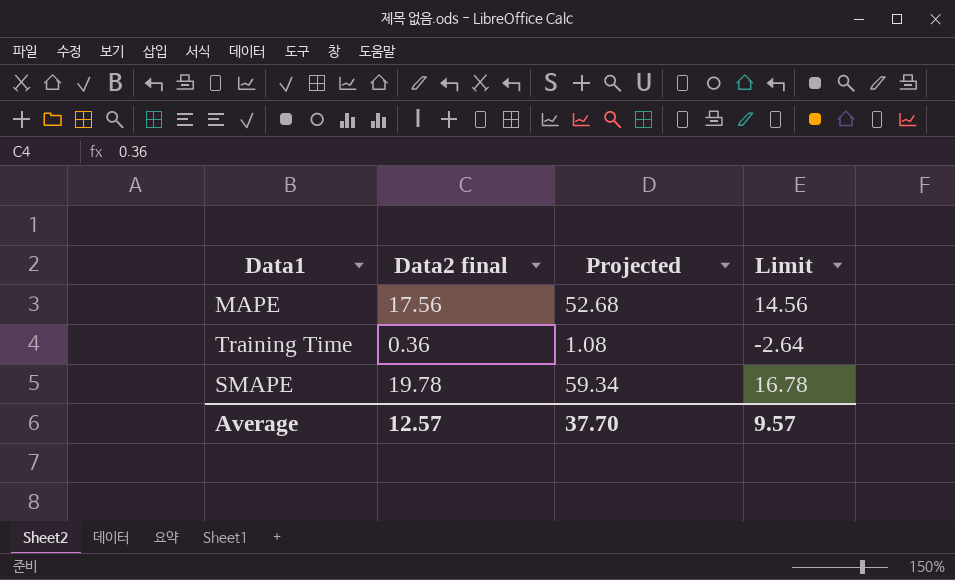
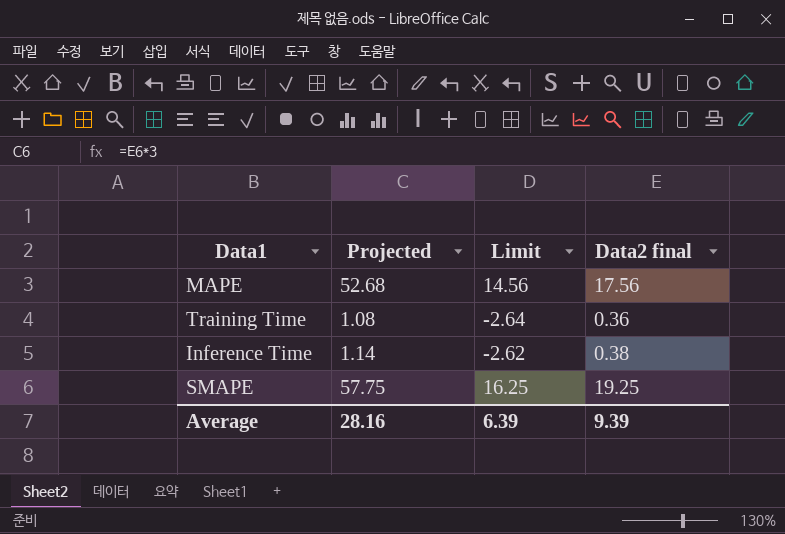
column Data2 final | position: 2 -> 4
row Inference Time: none -> 1.14 | -2.62 | 0.38
SMAPE | Projected: 59.34 -> 57.75
SMAPE | Limit: 16.78 -> 16.25
SMAPE | Data2 final: 19.78 -> 19.25
Average | Projected: 37.70 -> 28.16
Average | Limit: 9.57 -> 6.39
Average | Data2 final: 12.57 -> 9.39

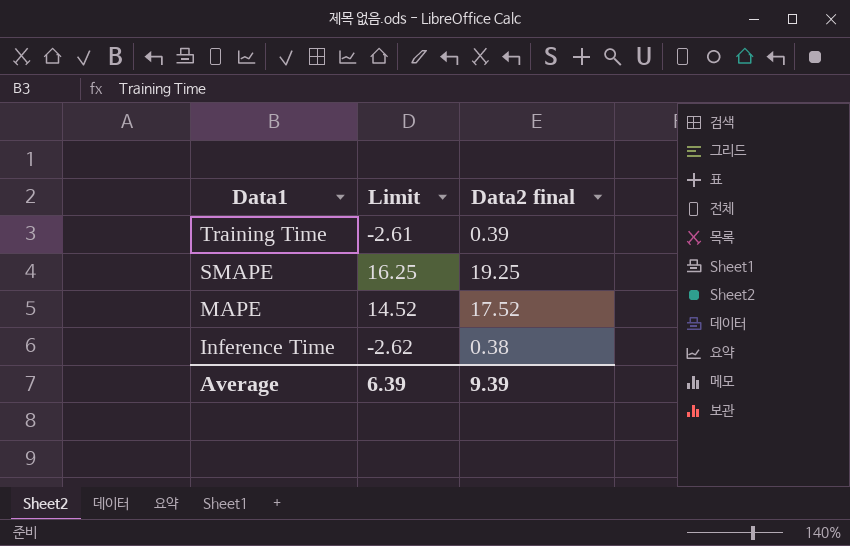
row order: none -> Data1 descending
column Projected | formula: [Data2 final] * 3 -> none
Training Time | Limit: -2.64 -> -2.61
Training Time | Data2 final: 0.36 -> 0.39
MAPE | Limit: 14.56 -> 14.52
MAPE | Data2 final: 17.56 -> 17.52

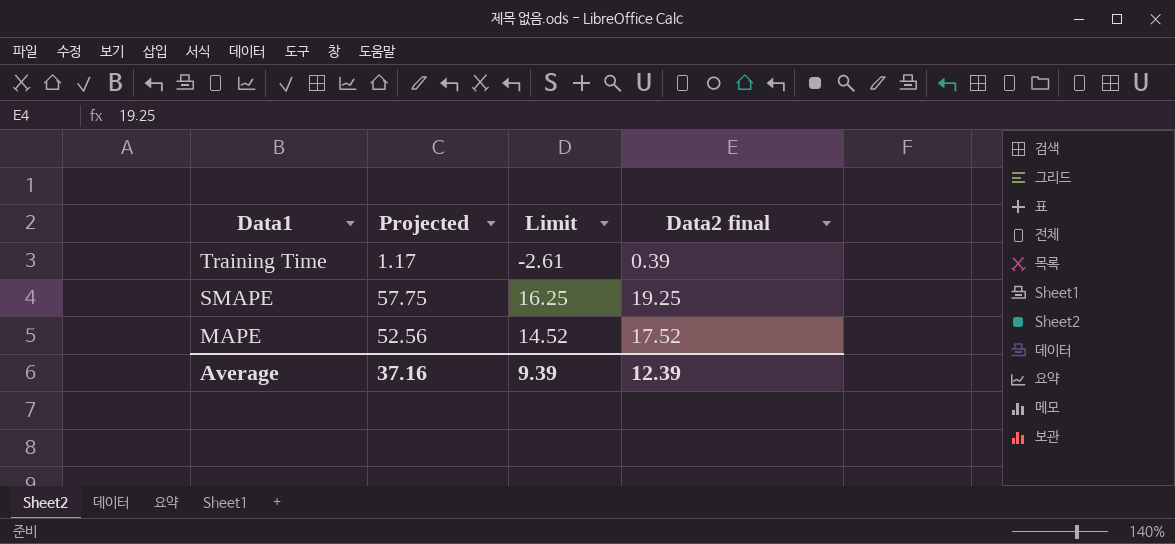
column Projected | formula: none -> [Data2 final] * 3
row Inference Time: -2.62 | 0.38 -> none
Average | Limit: 6.39 -> 9.39
Average | Data2 final: 9.39 -> 12.39

